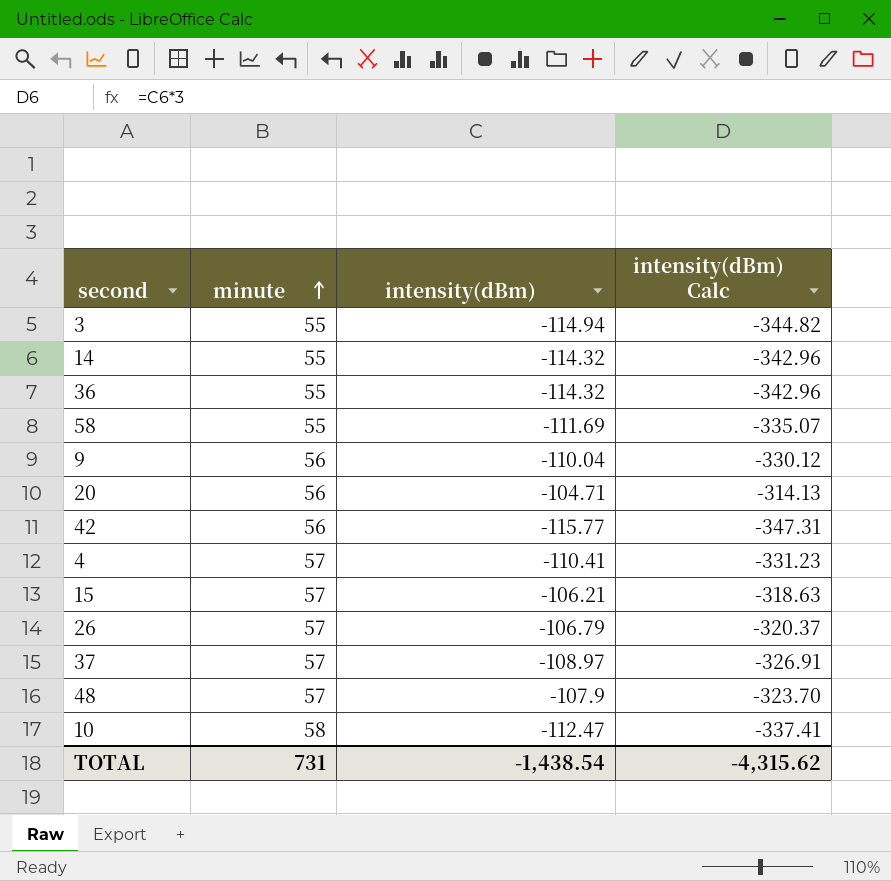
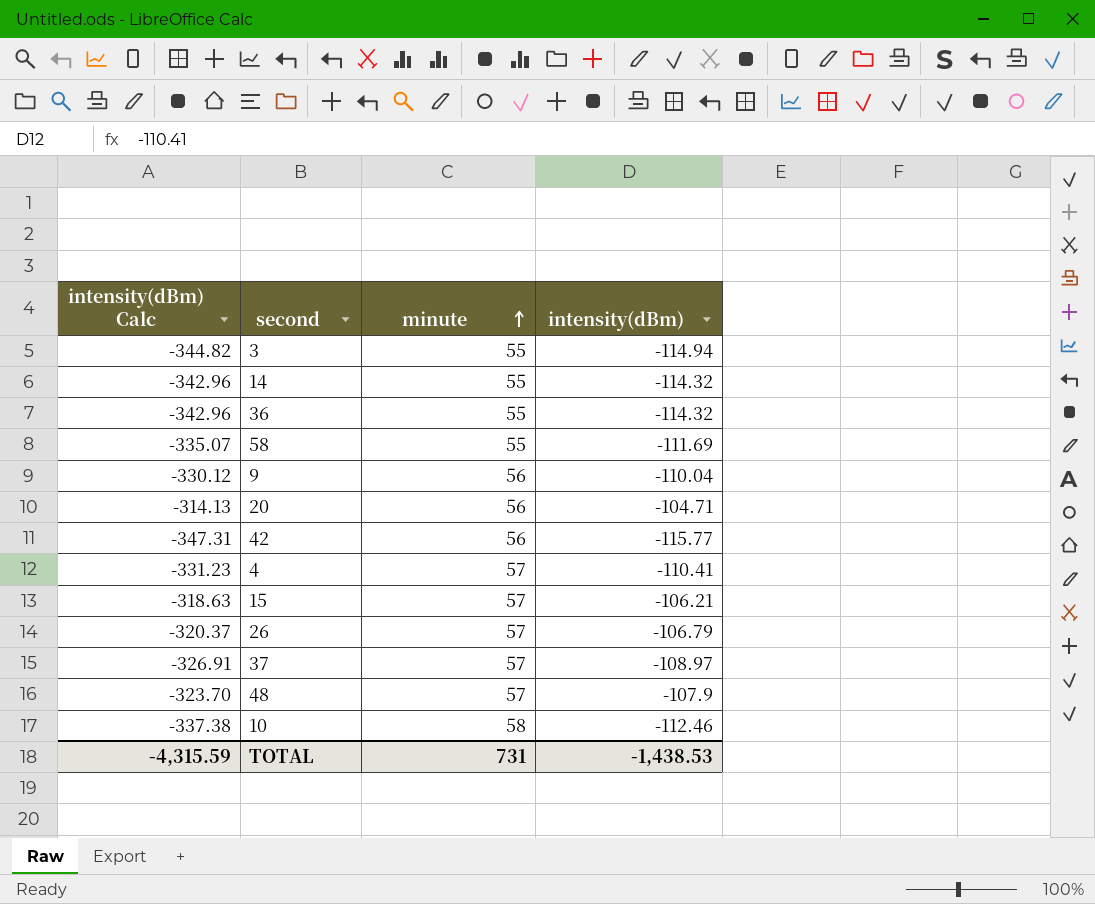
column intensity(dBm) Calc | position: 4 -> 1
10 | intensity(dBm) Calc: -337.41 -> -337.38
10 | intensity(dBm): -112.47 -> -112.46
TOTAL | intensity(dBm) Calc: -4,315.62 -> -4,315.59
TOTAL | intensity(dBm): -1,438.54 -> -1,438.53

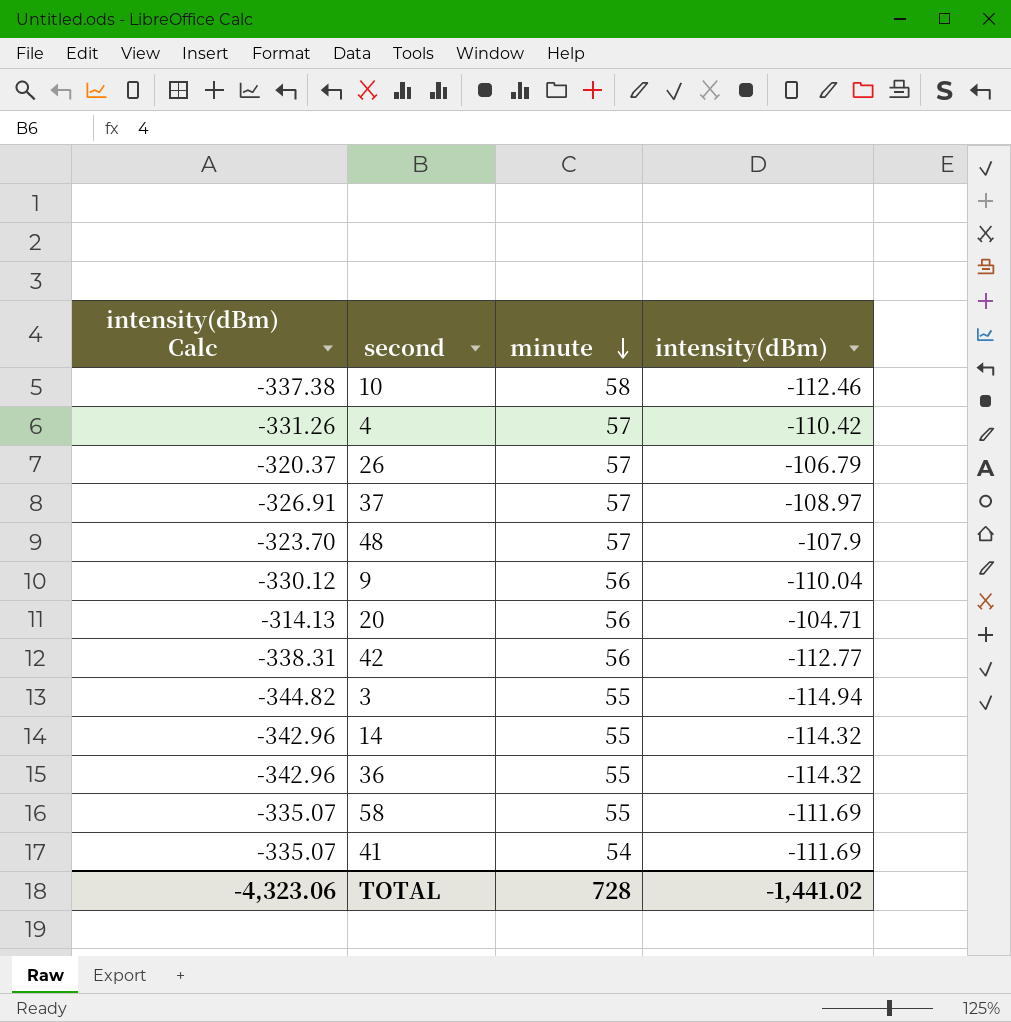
row order: minute ascending -> minute descending
row 15: -318.63 | 57 | -106.21 -> none
4 | intensity(dBm) Calc: -331.23 -> -331.26
4 | intensity(dBm): -110.41 -> -110.42
42 | intensity(dBm) Calc: -347.31 -> -338.31
42 | intensity(dBm): -115.77 -> -112.77
row 41: none -> -335.07 | 54 | -111.69
TOTAL | intensity(dBm) Calc: -4,315.59 -> -4,323.06
TOTAL | minute: 731 -> 728
TOTAL | intensity(dBm): -1,438.53 -> -1,441.02

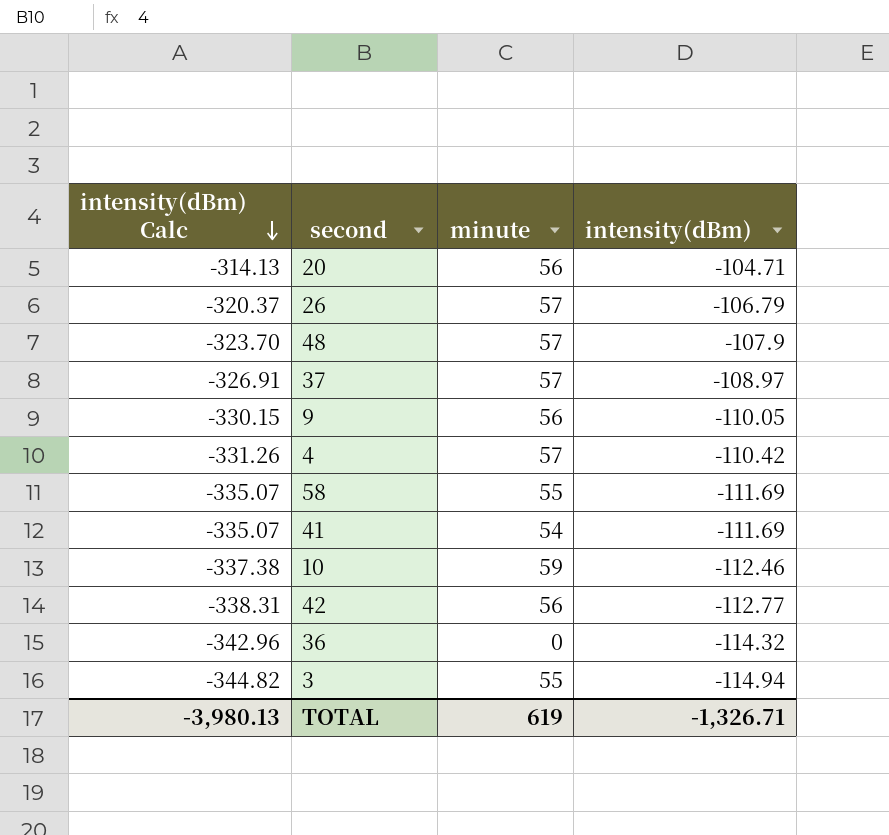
row order: minute descending -> intensity(dBm) Calc descending
row 14: -342.96 | 55 | -114.32 -> none
9 | intensity(dBm) Calc: -330.12 -> -330.15
9 | intensity(dBm): -110.04 -> -110.05
10 | minute: 58 -> 59
36 | minute: 55 -> 0
TOTAL | intensity(dBm) Calc: -4,323.06 -> -3,980.13
TOTAL | minute: 728 -> 619
TOTAL | intensity(dBm): -1,441.02 -> -1,326.71

